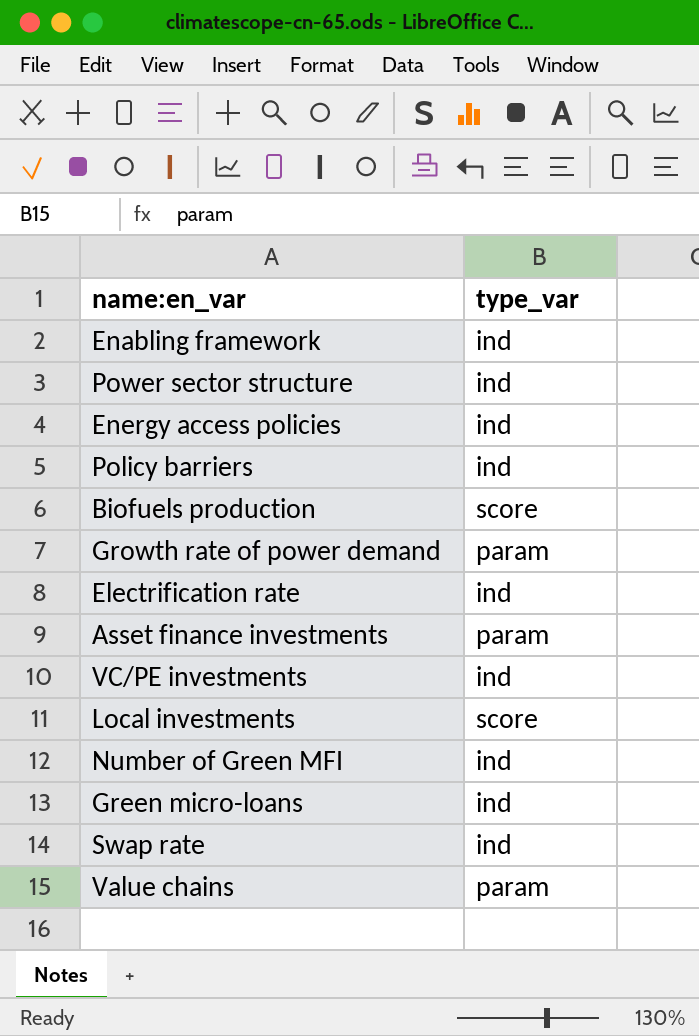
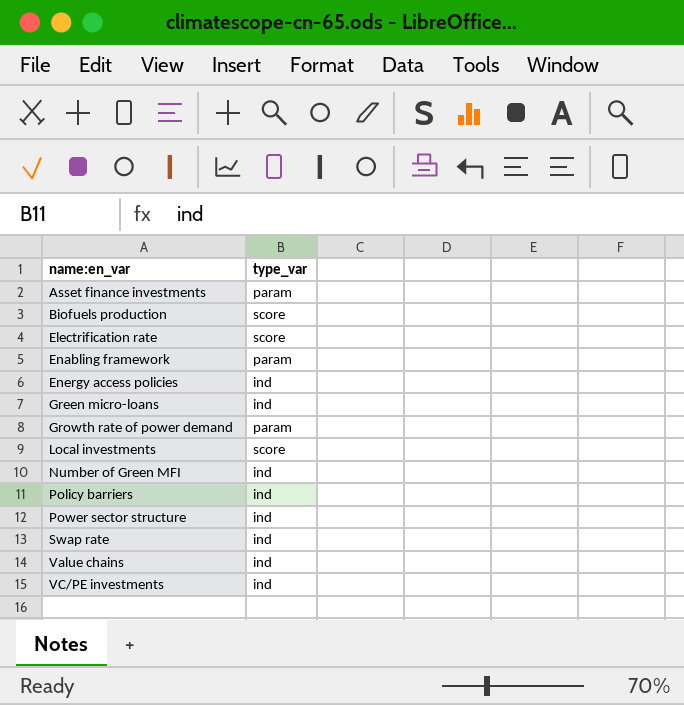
row order: none -> name:en_var ascending
Electrification rate | type_var: ind -> score
Enabling framework | type_var: ind -> param
Value chains | type_var: param -> ind

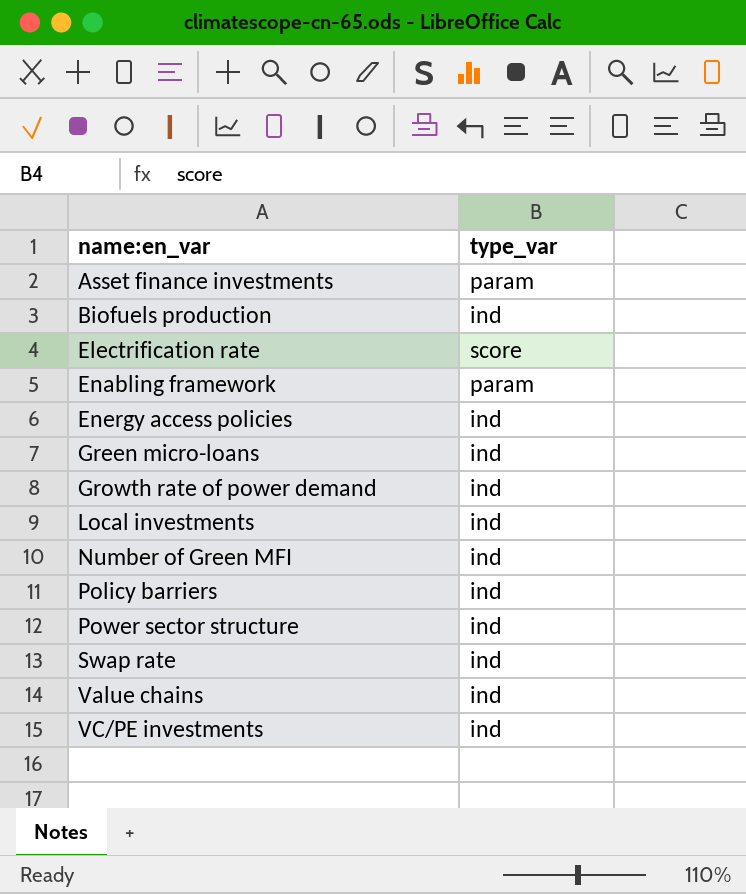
Biofuels production | type_var: score -> ind
Growth rate of power demand | type_var: param -> ind
Local investments | type_var: score -> ind

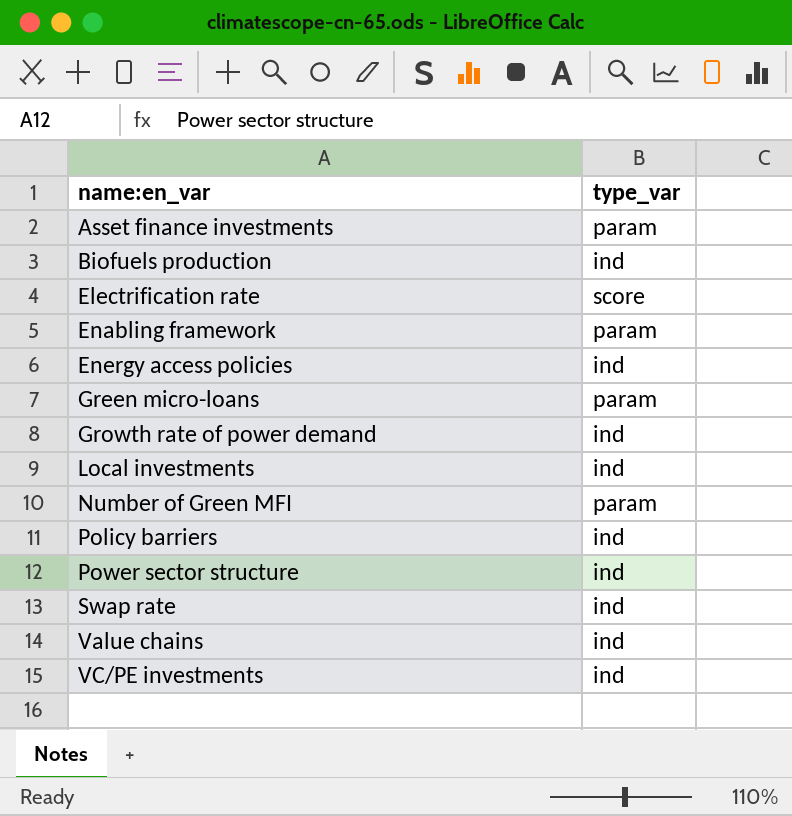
Green micro-loans | type_var: ind -> param
Number of Green MFI | type_var: ind -> param

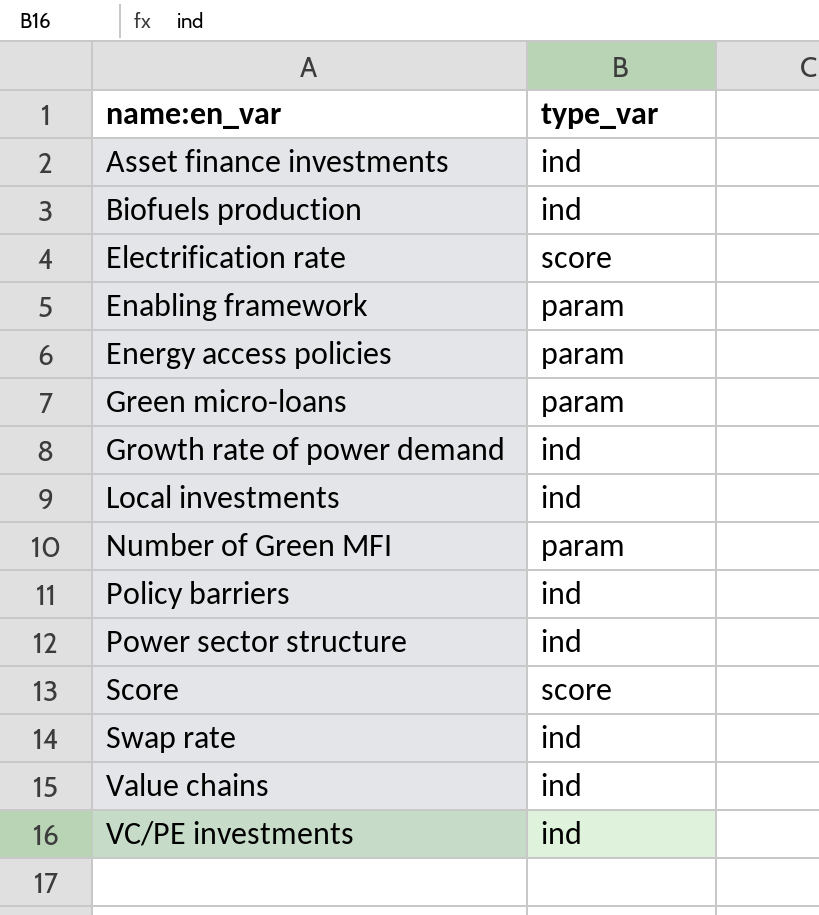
Asset finance investments | type_var: param -> ind
Energy access policies | type_var: ind -> param
row Score: none -> score

